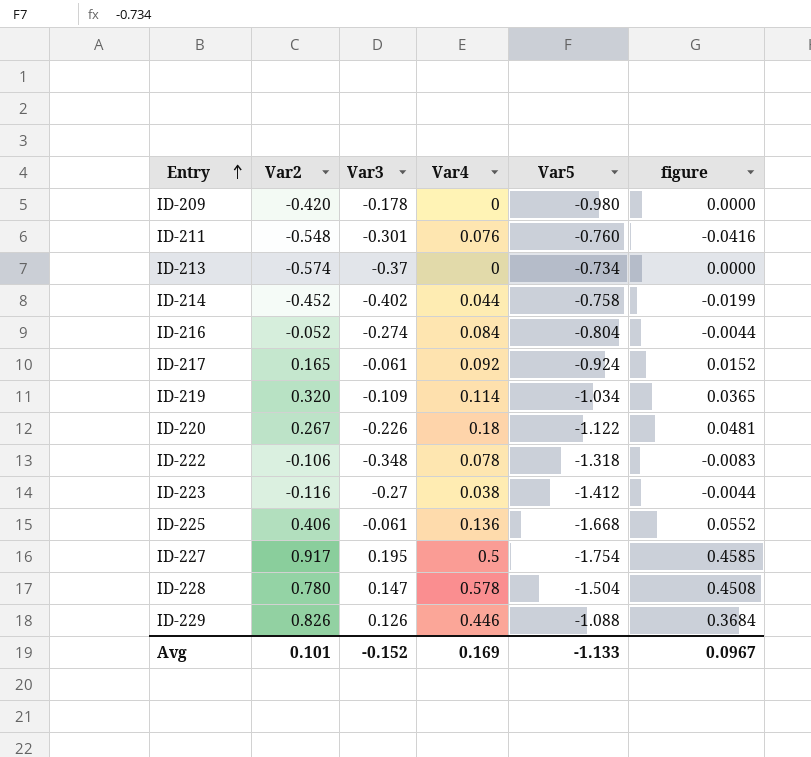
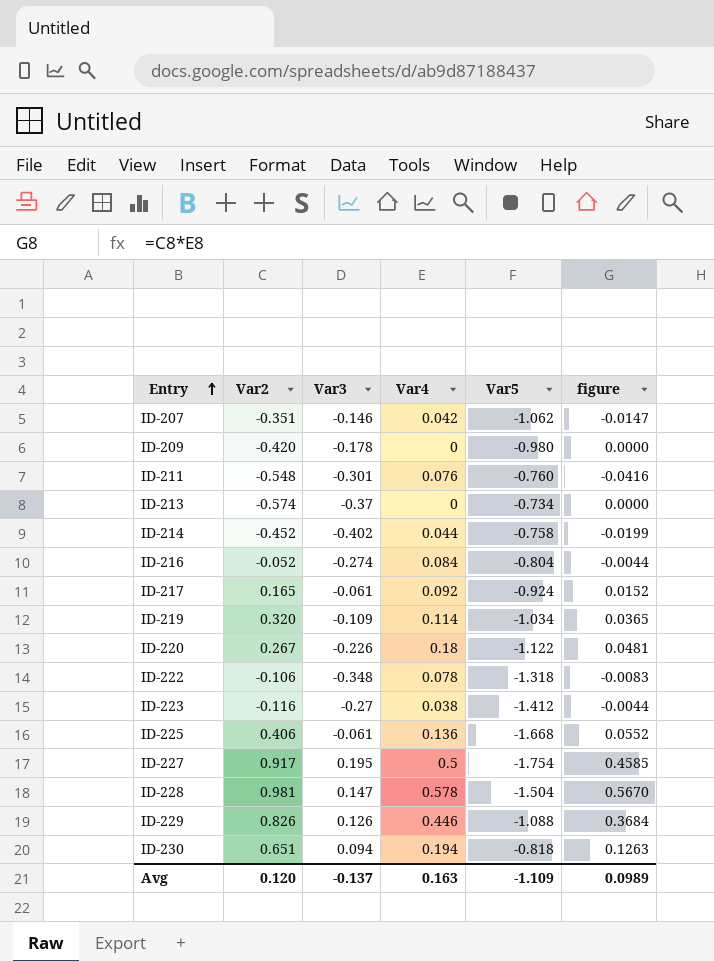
row ID-207: none -> -0.351 | -0.146 | 0.042 | -1.062 | -0.0147
ID-228 | Var2: 0.780 -> 0.981
ID-228 | figure: 0.4508 -> 0.5670
row ID-230: none -> 0.651 | 0.094 | 0.194 | -0.818 | 0.1263
Avg | Var2: 0.101 -> 0.120
Avg | Var3: -0.152 -> -0.137
Avg | Var4: 0.169 -> 0.163
Avg | Var5: -1.133 -> -1.109
Avg | figure: 0.0967 -> 0.0989

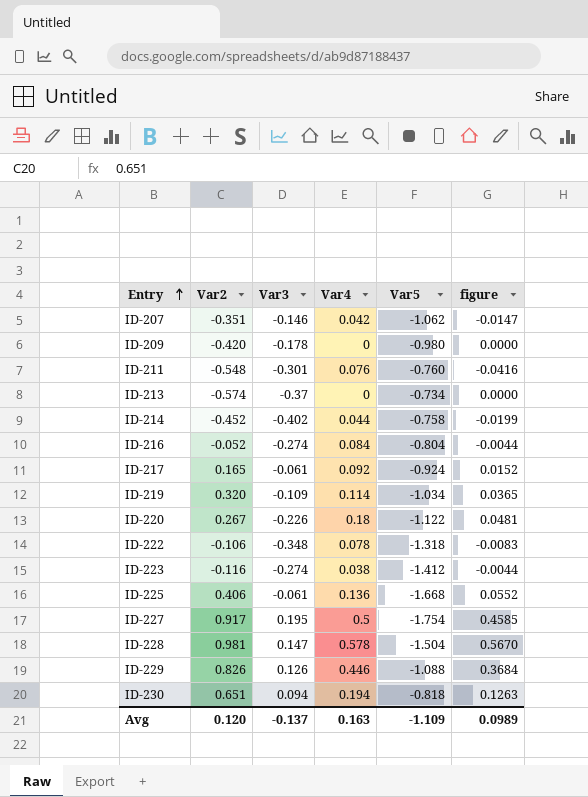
ID-223 | Var3: -0.27 -> -0.274

